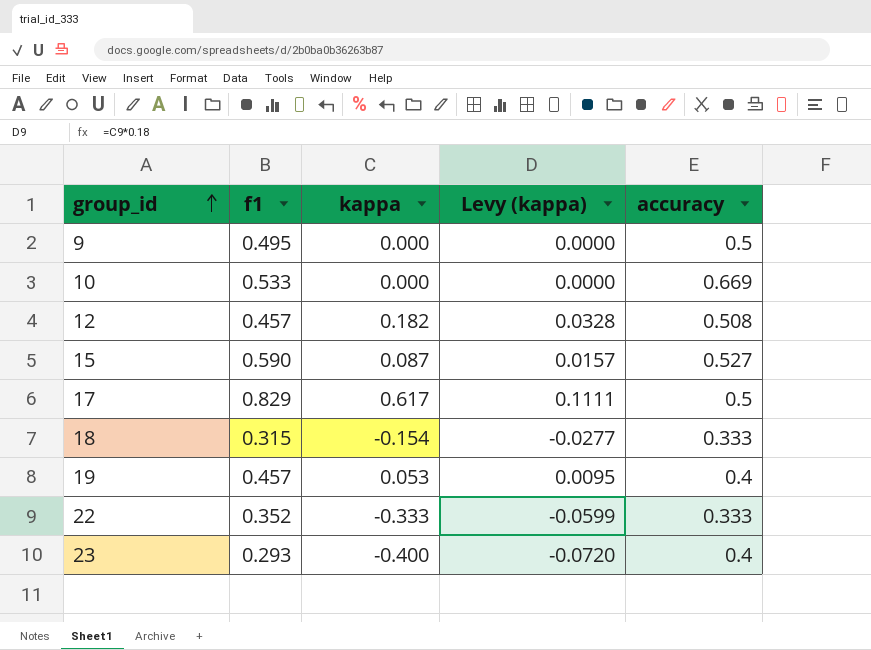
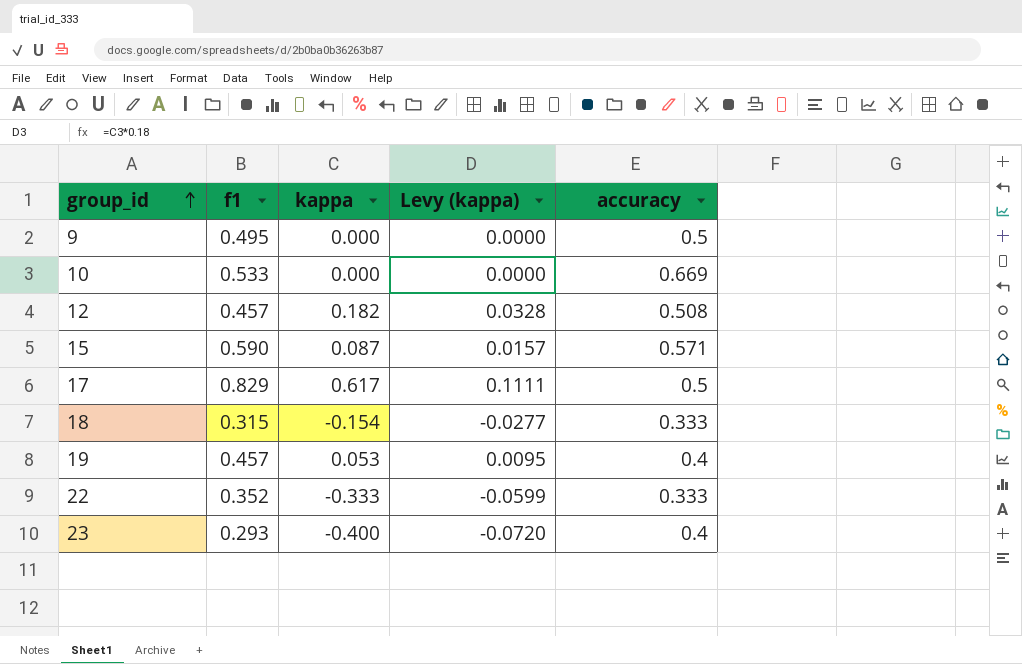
15 | accuracy: 0.527 -> 0.571

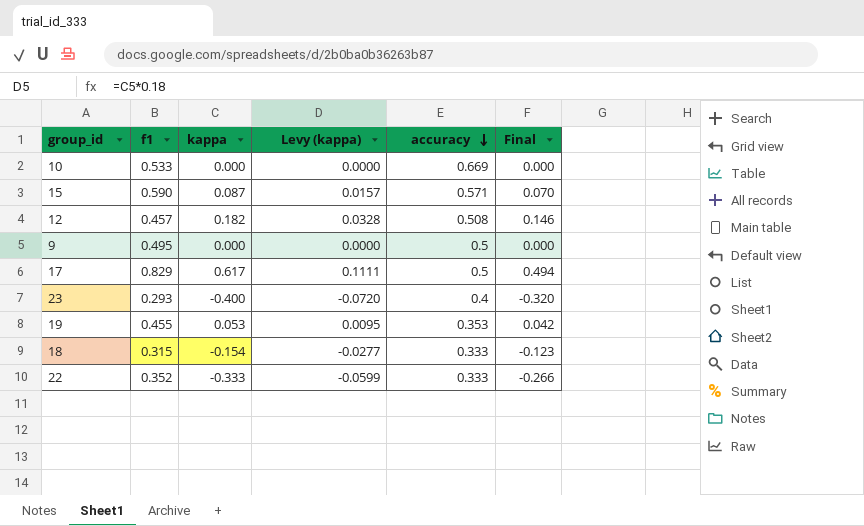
row order: group_id ascending -> accuracy descending
column Final | formula: none -> [kappa] * 0.8
19 | f1: 0.457 -> 0.455
19 | accuracy: 0.4 -> 0.353

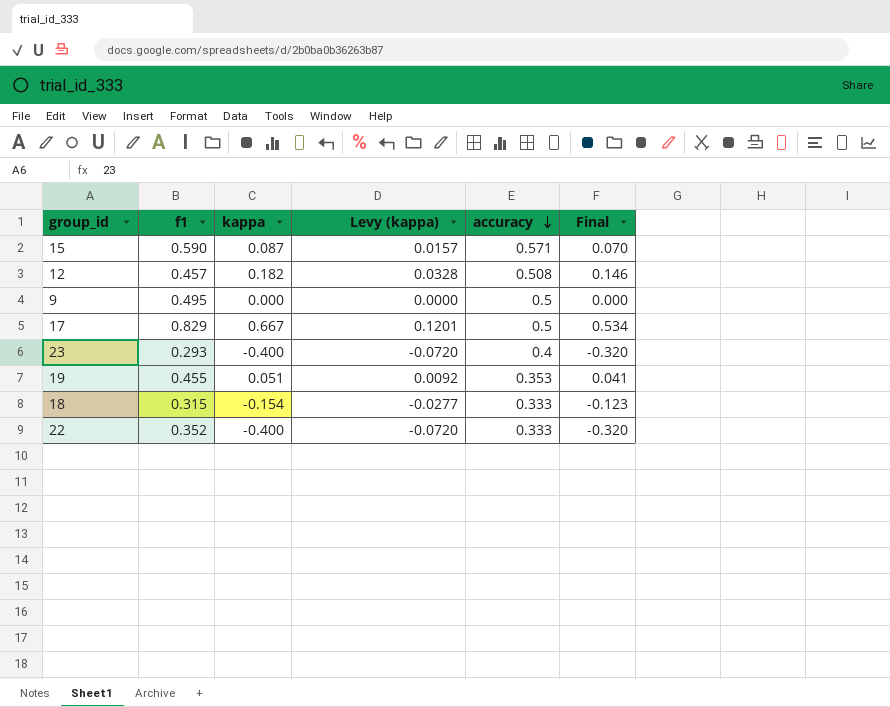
row 10: 0.533 | 0.000 | 0.0000 | 0.669 | 0.000 -> none
17 | kappa: 0.617 -> 0.667
17 | Levy (kappa): 0.1111 -> 0.1201
17 | Final: 0.494 -> 0.534
19 | kappa: 0.053 -> 0.051
19 | Levy (kappa): 0.0095 -> 0.0092
19 | Final: 0.042 -> 0.041
22 | kappa: -0.333 -> -0.400
22 | Levy (kappa): -0.0599 -> -0.0720
22 | Final: -0.266 -> -0.320

